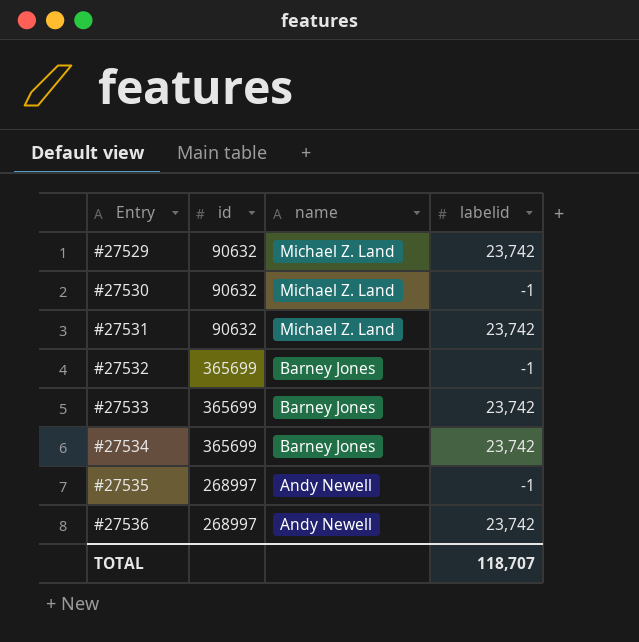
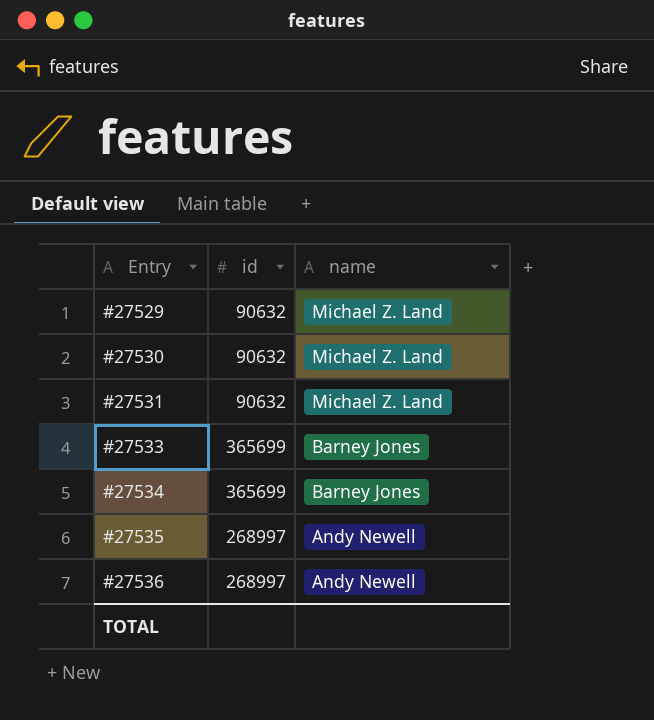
column labelid | position: 4 -> none
row #27532: 365699 | Barney Jones | -1 -> none

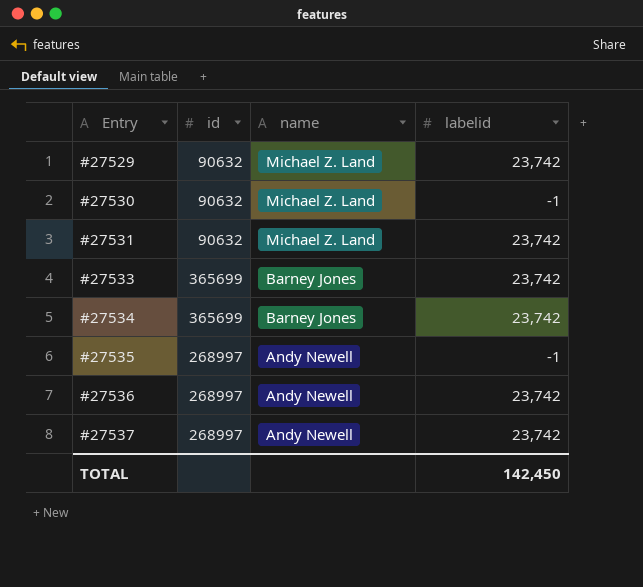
column labelid | position: none -> 4
row #27537: none -> 268997 | Andy Newell | 23,742

